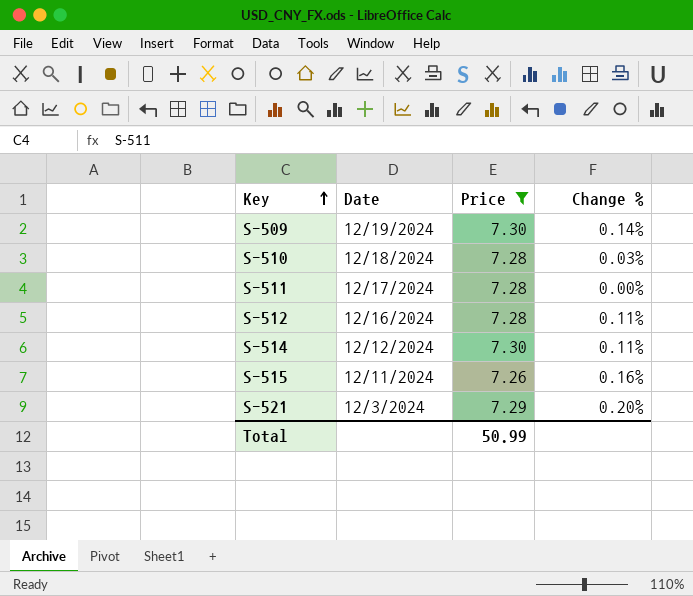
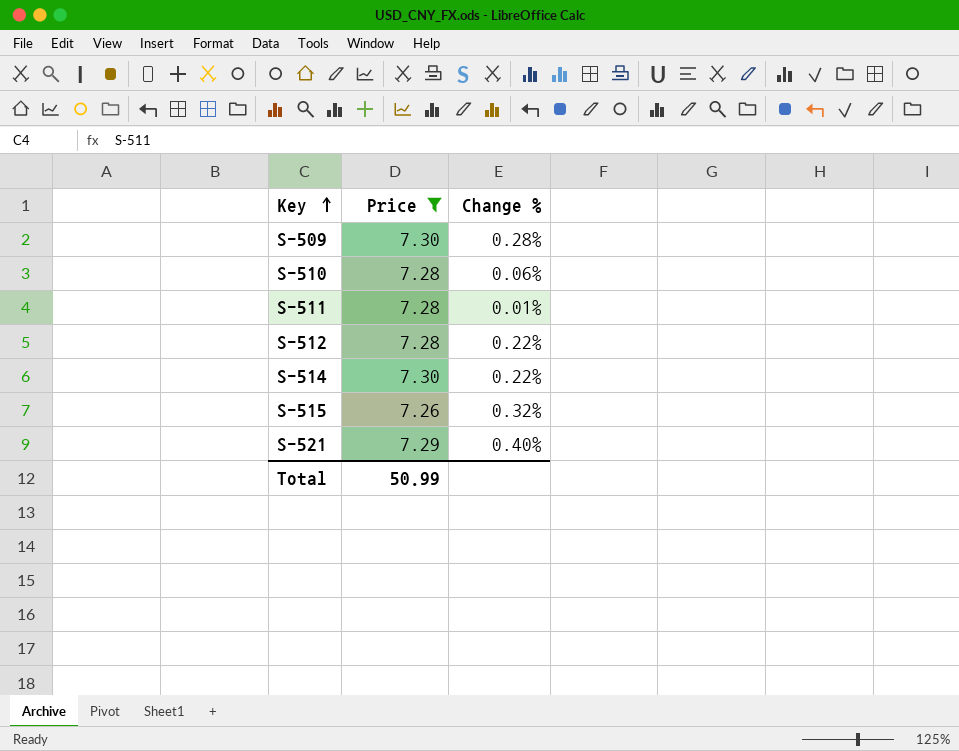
column Date | position: 2 -> none
S-509 | Change %: 0.14% -> 0.28%
S-510 | Change %: 0.03% -> 0.06%
S-511 | Change %: 0.00% -> 0.01%
S-512 | Change %: 0.11% -> 0.22%
S-514 | Change %: 0.11% -> 0.22%
S-515 | Change %: 0.16% -> 0.32%
S-521 | Change %: 0.20% -> 0.40%

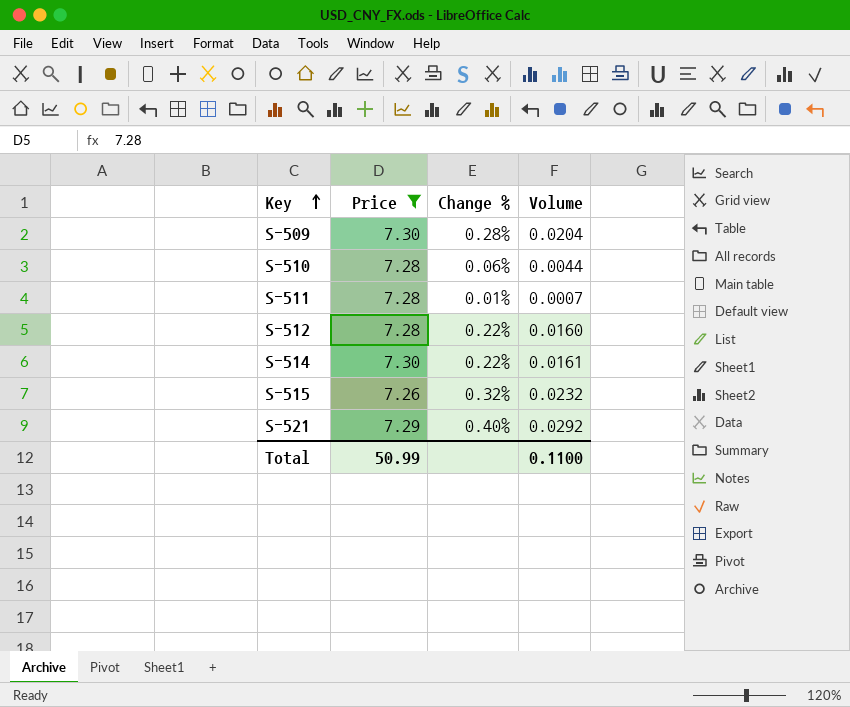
column Volume | formula: none -> [Price] * [Change %]

